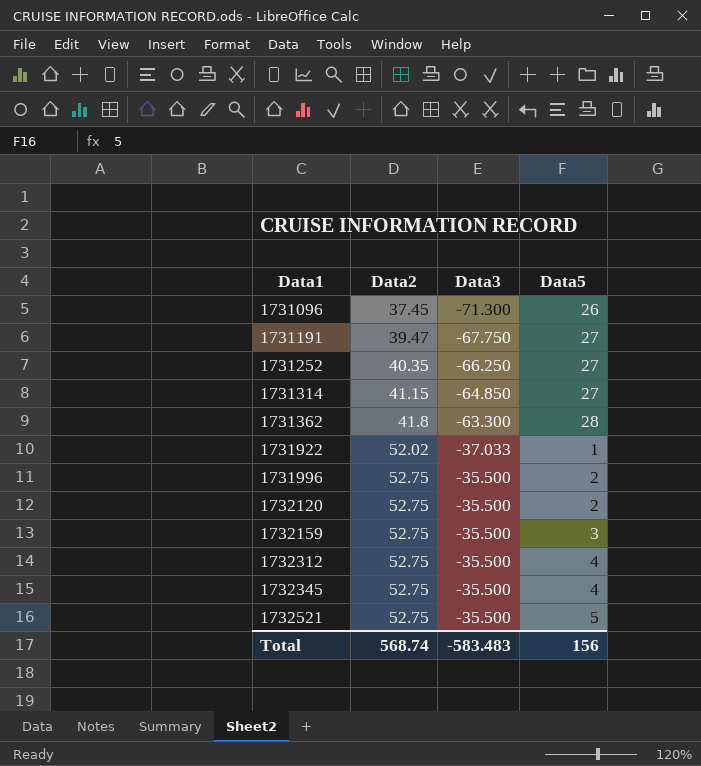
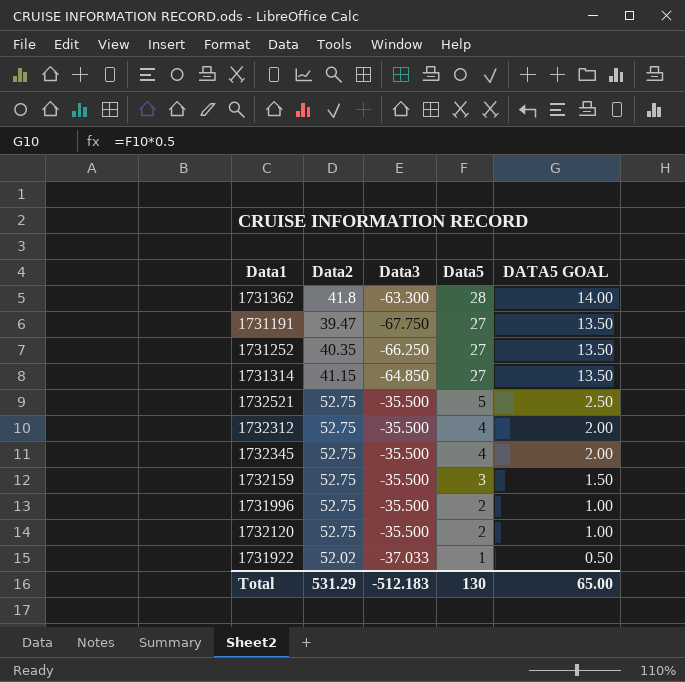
row order: Data1 ascending -> Data5 descending
column DATA5 GOAL | formula: none -> [Data5] * 0.5
row 1731096: 37.45 | -71.300 | 26 -> none
Total | Data2: 568.74 -> 531.29
Total | Data3: -583.483 -> -512.183
Total | Data5: 156 -> 130

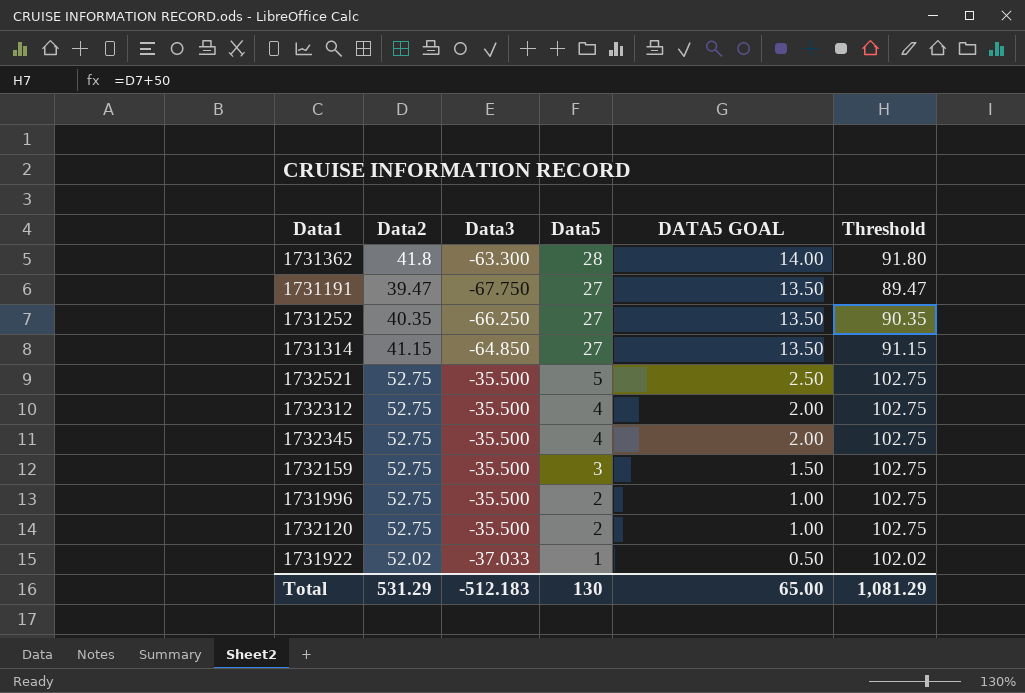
column Threshold | formula: none -> [Data2] + 50

